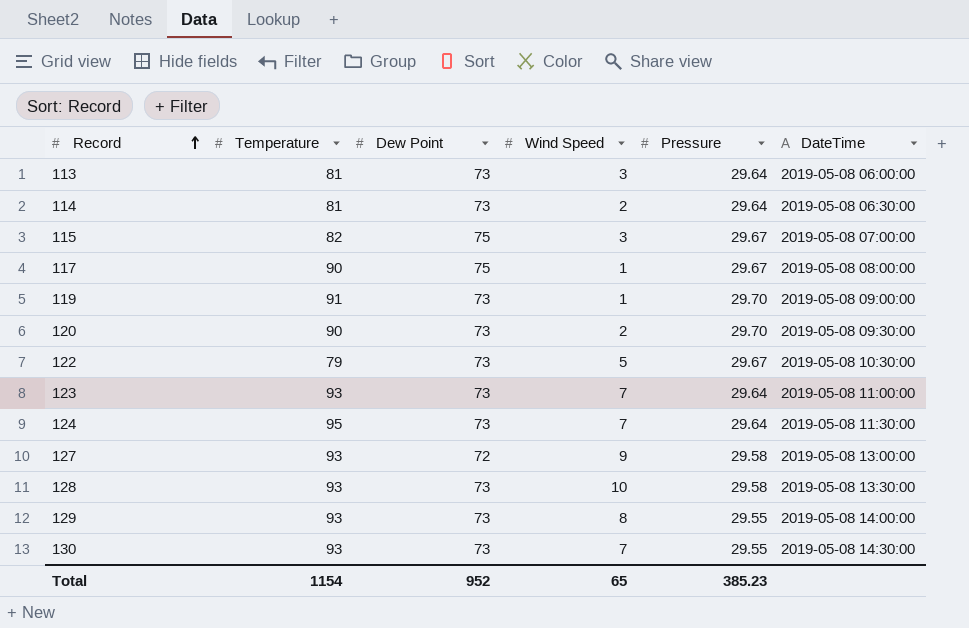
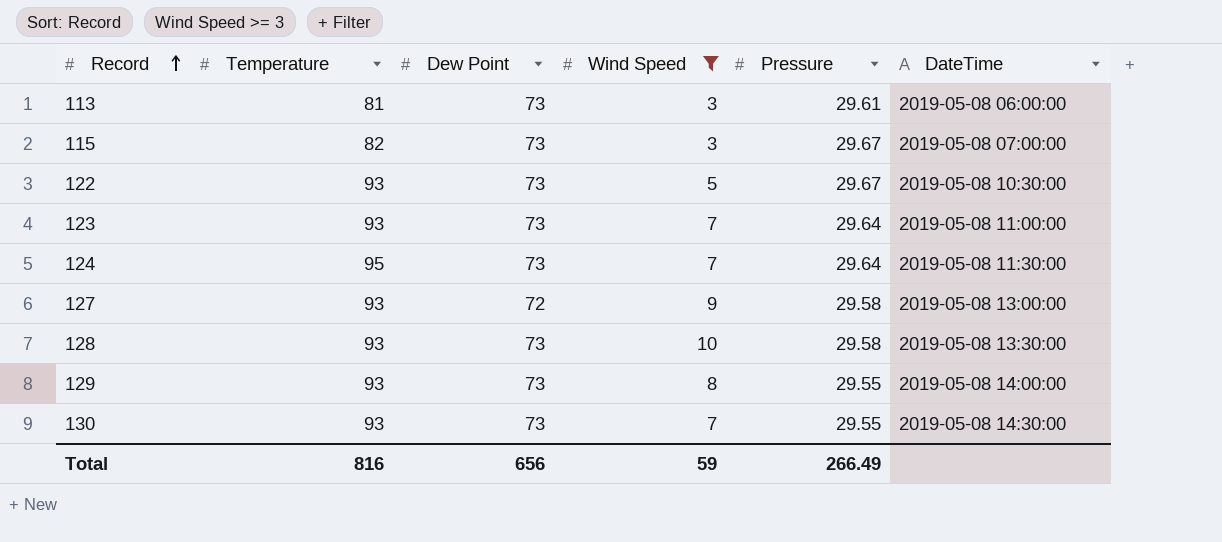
filter: none -> Wind Speed >= 3
113 | Pressure: 29.64 -> 29.61
115 | Dew Point: 75 -> 73
122 | Temperature: 79 -> 93
Total | Temperature: 1154 -> 816
Total | Dew Point: 952 -> 656
Total | Wind Speed: 65 -> 59
Total | Pressure: 385.23 -> 266.49

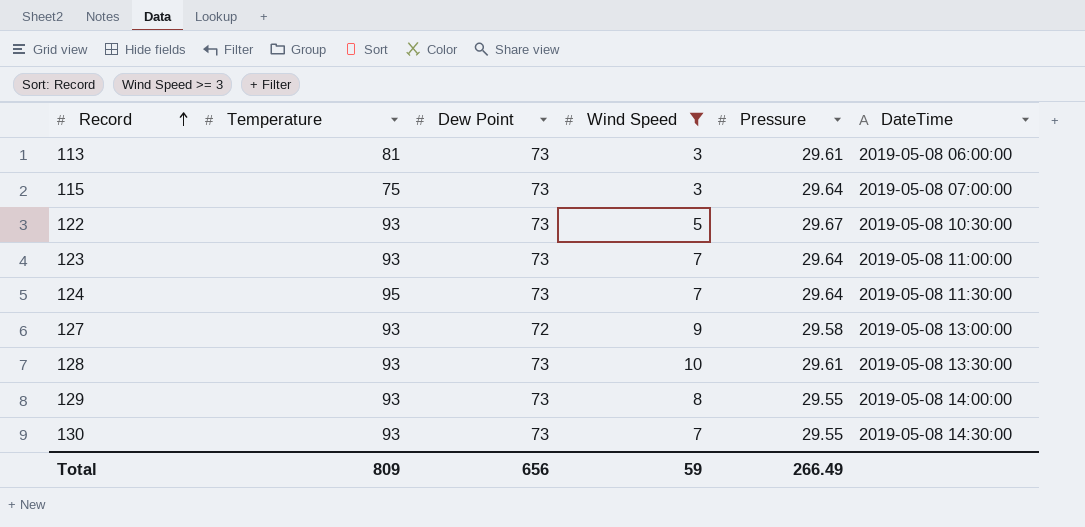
115 | Temperature: 82 -> 75
115 | Pressure: 29.67 -> 29.64
128 | Pressure: 29.58 -> 29.61
Total | Temperature: 816 -> 809

